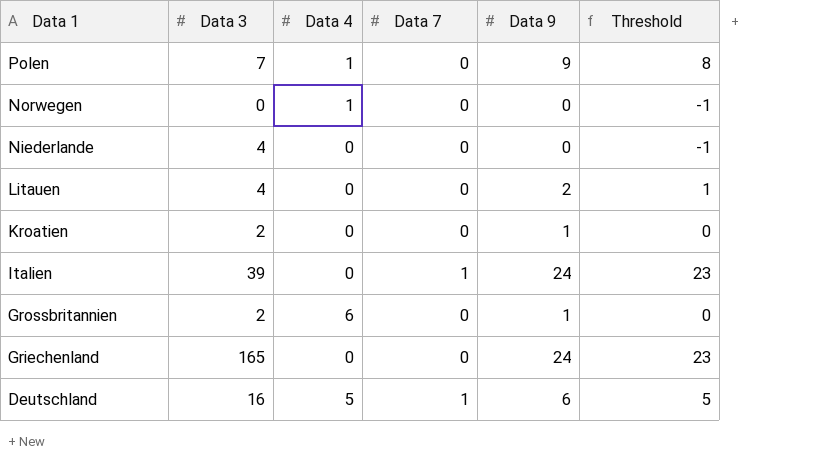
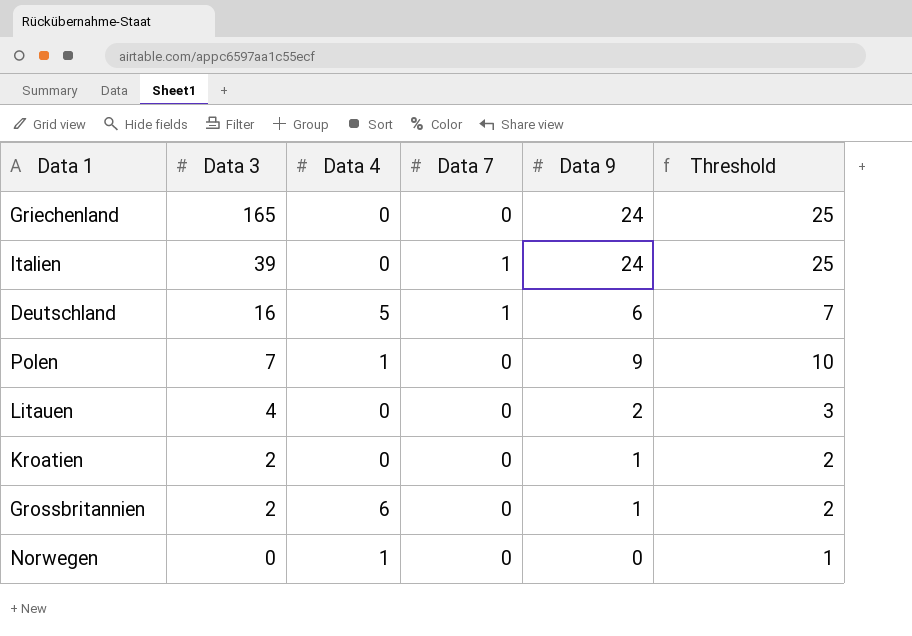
row order: Data 1 descending -> Data 3 descending
column Threshold | formula: [Data 9] - 1 -> [Data 9] + 1
row Niederlande: 4 | 0 | 0 | 0 | -1 -> none

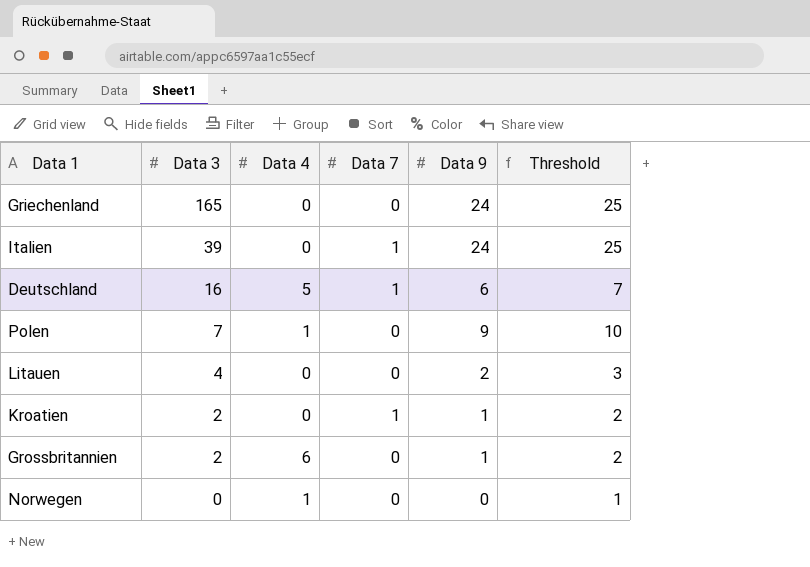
Kroatien | Data 7: 0 -> 1

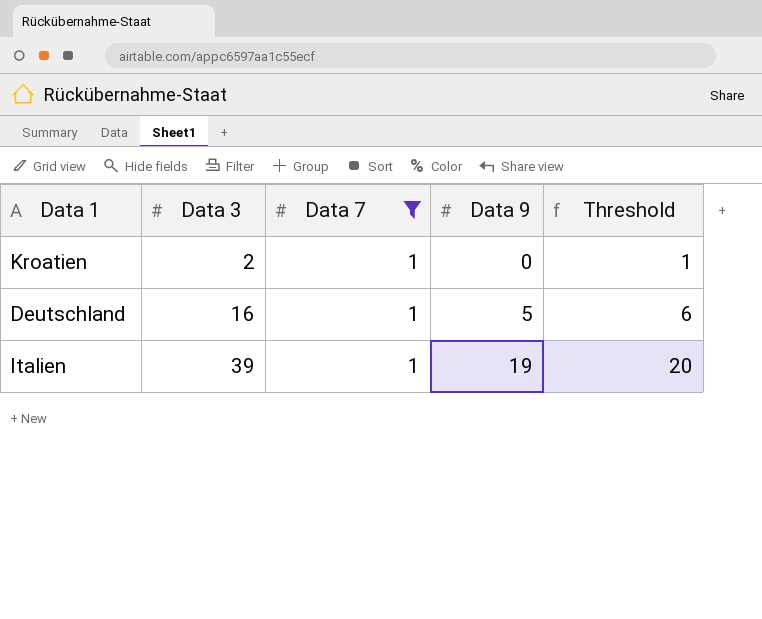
filter: none -> Data 7 = 1
row order: Data 3 descending -> Data 3 ascending
column Data 4 | position: 3 -> none
Kroatien | Data 9: 1 -> 0
Kroatien | Threshold: 2 -> 1
Deutschland | Data 9: 6 -> 5
Deutschland | Threshold: 7 -> 6
Italien | Data 9: 24 -> 19
Italien | Threshold: 25 -> 20

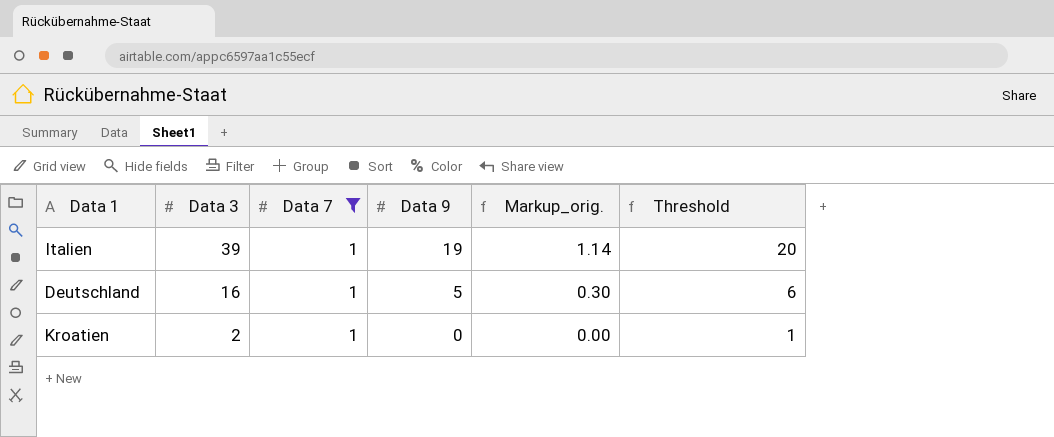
row order: Data 3 ascending -> Data 3 descending
column Markup_orig. | formula: none -> [Data 9] * 0.06

